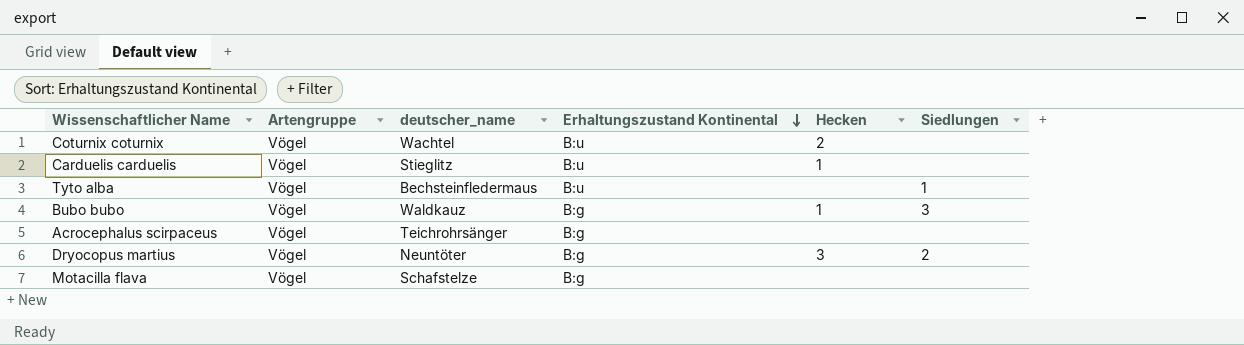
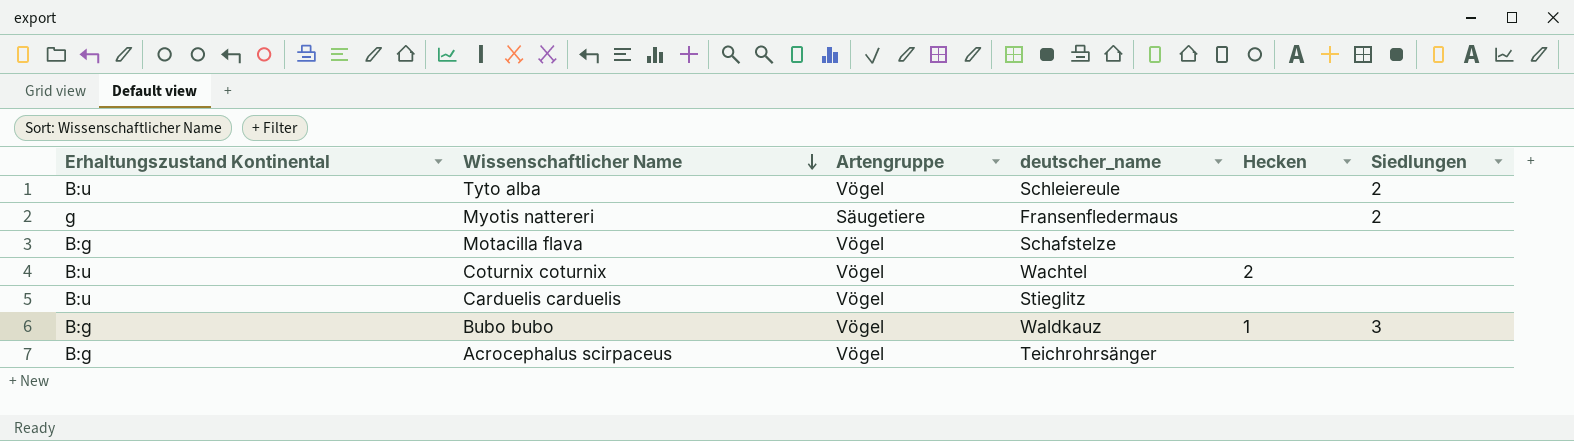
row order: Erhaltungszustand Kontinental descending -> Wissenschaftlicher Name descending
column Erhaltungszustand Kontinental | position: 4 -> 1
row Dryocopus martius: Vögel | Neuntöter | B:g | 3 | 2 -> none
Tyto alba | deutscher_name: Bechsteinfledermaus -> Schleiereule
Tyto alba | Siedlungen: 1 -> 2
row Myotis nattereri: none -> g | Säugetiere | Fransenfledermaus | none | 2
Carduelis carduelis | Hecken: 1 -> none

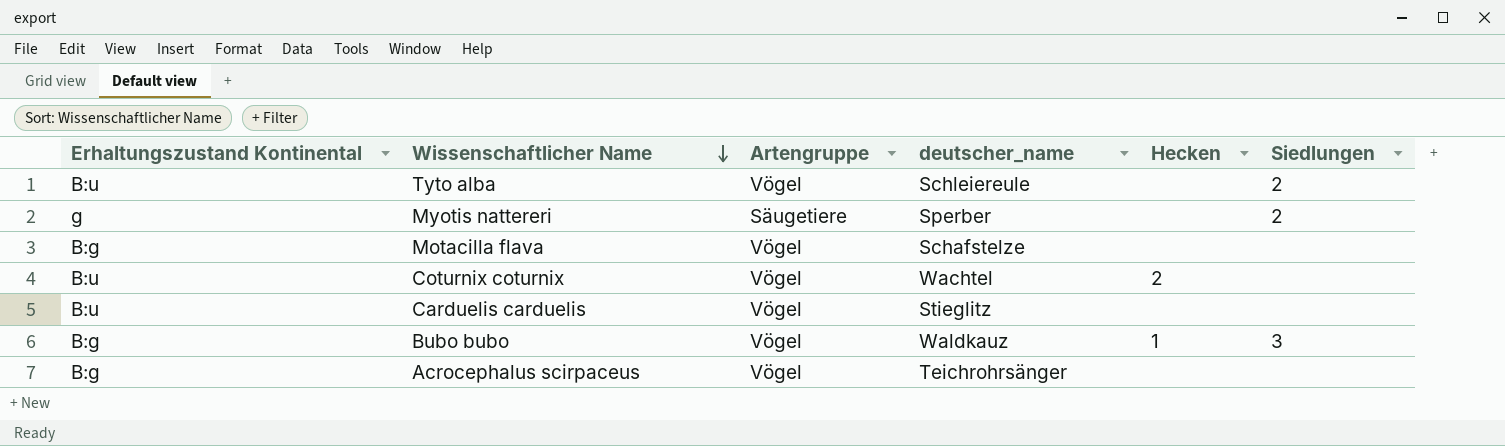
Myotis nattereri | deutscher_name: Fransenfledermaus -> Sperber

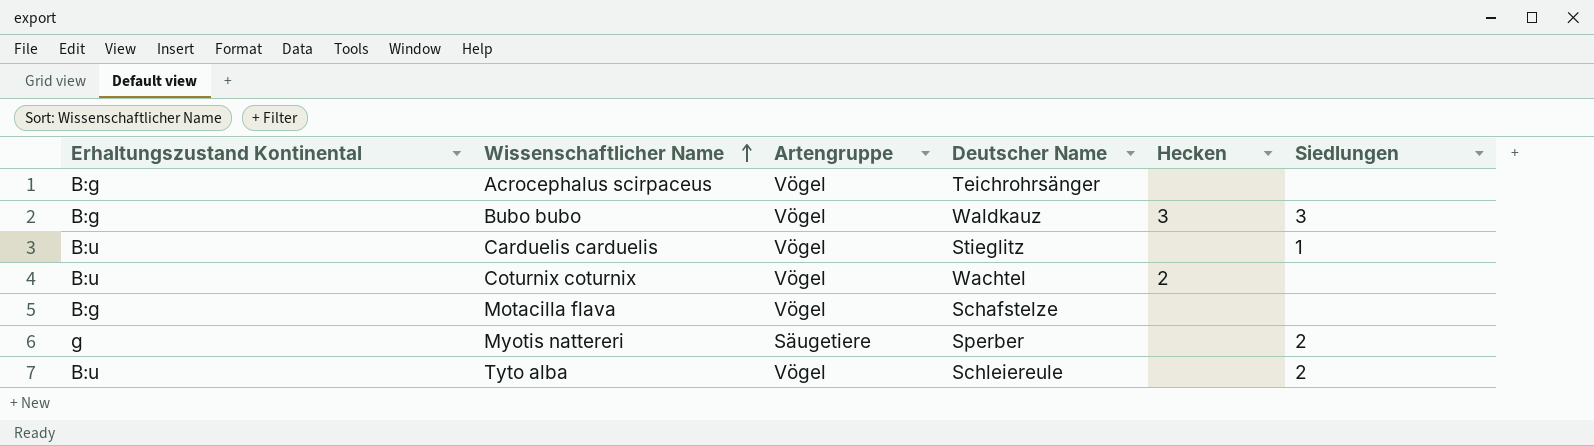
row order: Wissenschaftlicher Name descending -> Wissenschaftlicher Name ascending
column name: deutscher_name -> Deutscher Name
Bubo bubo | Hecken: 1 -> 3
Carduelis carduelis | Siedlungen: none -> 1

